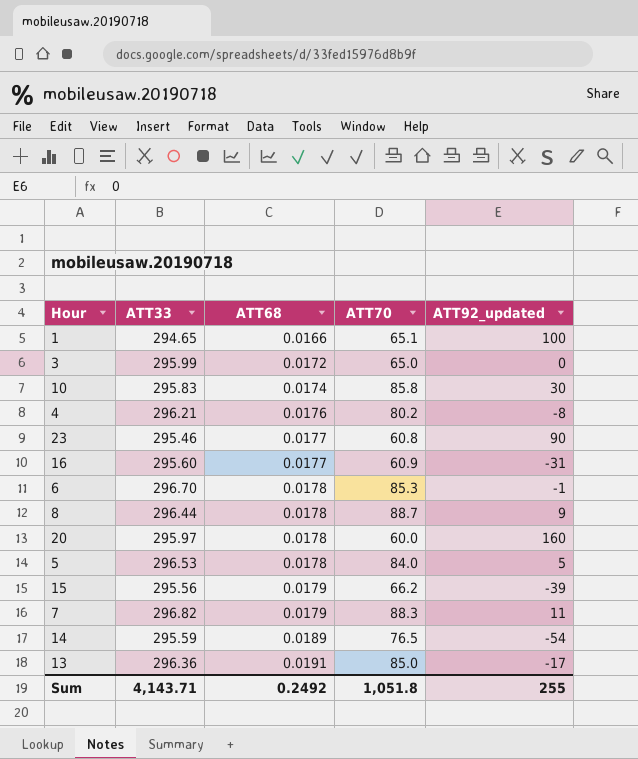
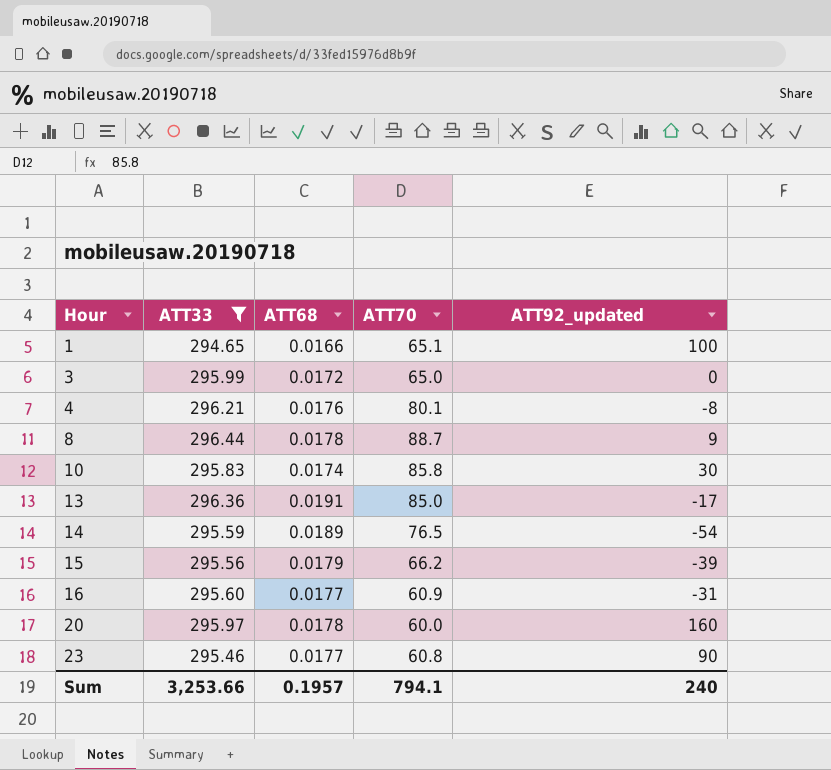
filter: none -> ATT33 <= 296.44
row order: ATT68 ascending -> Hour ascending
4 | ATT70: 80.2 -> 80.1
Sum | ATT33: 4,143.71 -> 3,253.66
Sum | ATT68: 0.2492 -> 0.1957
Sum | ATT70: 1,051.8 -> 794.1
Sum | ATT92_updated: 255 -> 240

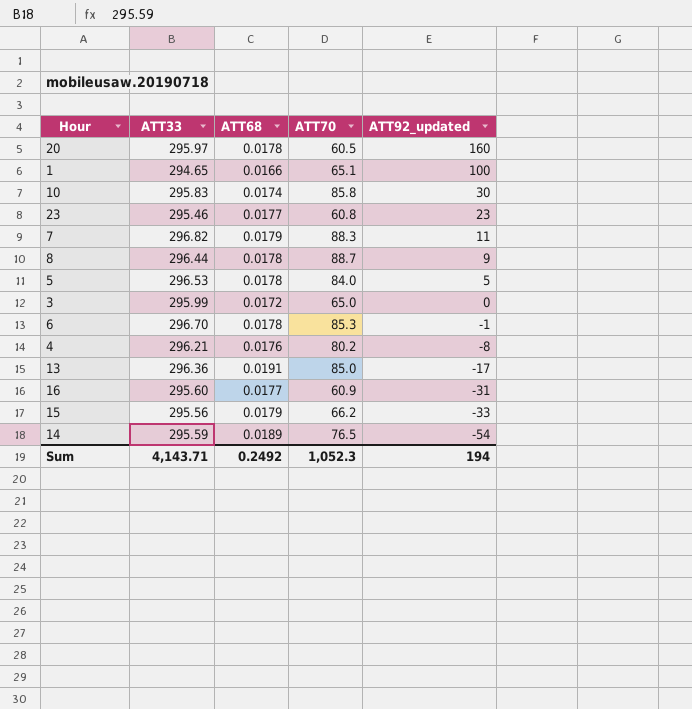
filter: ATT33 <= 296.44 -> none
row order: Hour ascending -> ATT92_updated descending
20 | ATT70: 60.0 -> 60.5
23 | ATT92_updated: 90 -> 23
4 | ATT70: 80.1 -> 80.2
15 | ATT92_updated: -39 -> -33
Sum | ATT33: 3,253.66 -> 4,143.71
Sum | ATT68: 0.1957 -> 0.2492
Sum | ATT70: 794.1 -> 1,052.3
Sum | ATT92_updated: 240 -> 194

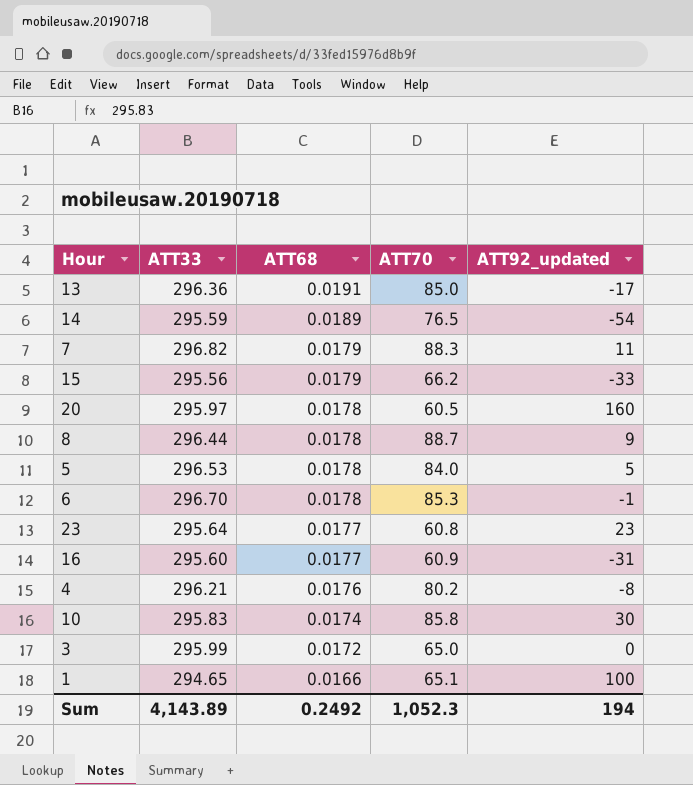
row order: ATT92_updated descending -> ATT68 descending
23 | ATT33: 295.46 -> 295.64
Sum | ATT33: 4,143.71 -> 4,143.89

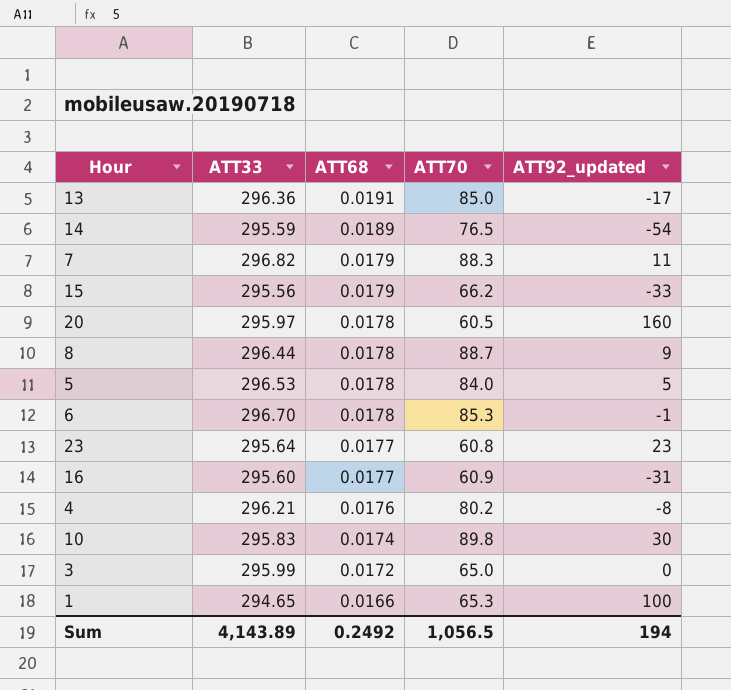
10 | ATT70: 85.8 -> 89.8
1 | ATT70: 65.1 -> 65.3
Sum | ATT70: 1,052.3 -> 1,056.5

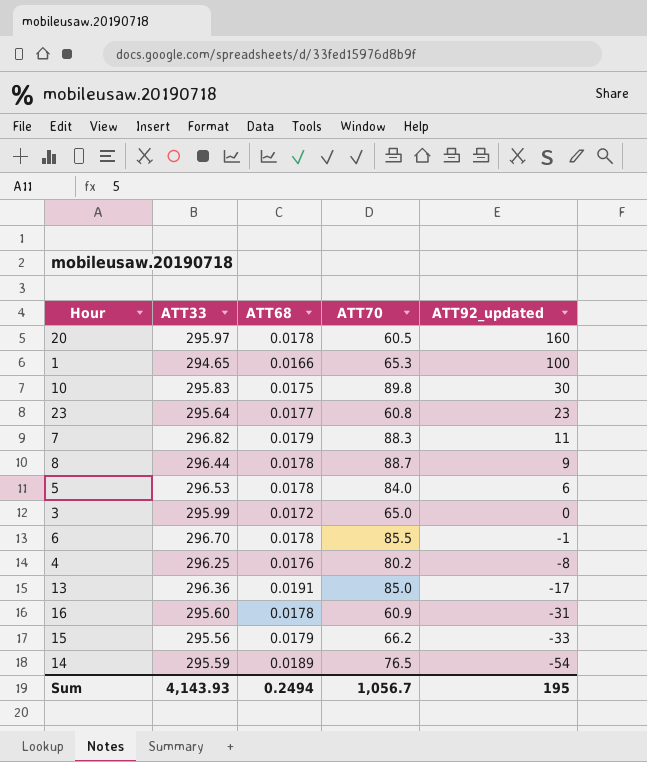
row order: ATT68 descending -> ATT92_updated descending
10 | ATT68: 0.0174 -> 0.0175
5 | ATT92_updated: 5 -> 6
6 | ATT70: 85.3 -> 85.5
4 | ATT33: 296.21 -> 296.25
16 | ATT68: 0.0177 -> 0.0178
Sum | ATT33: 4,143.89 -> 4,143.93
Sum | ATT68: 0.2492 -> 0.2494
Sum | ATT70: 1,056.5 -> 1,056.7
Sum | ATT92_updated: 194 -> 195

